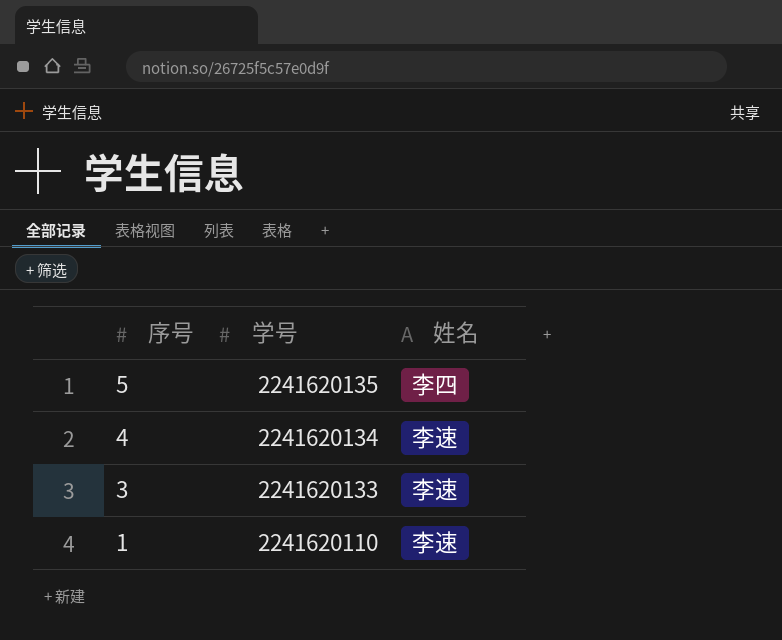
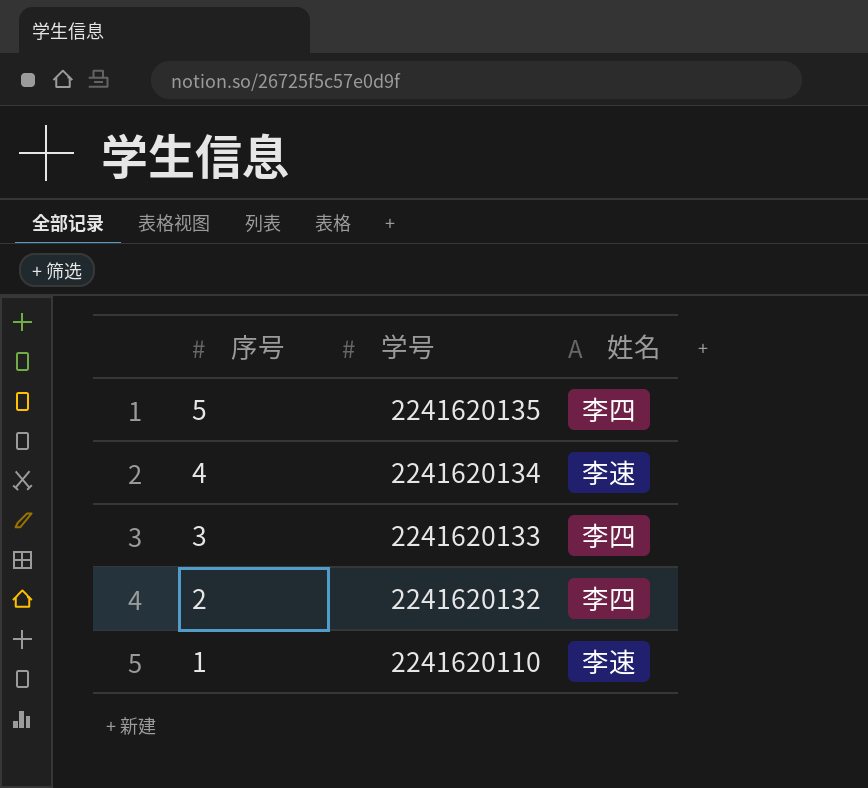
3 | 姓名: 李速 -> 李四
row 2: none -> 2241620132 | 李四

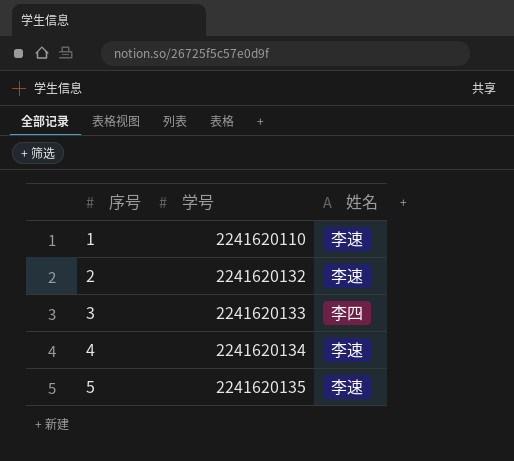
row order: 序号 descending -> 序号 ascending
2 | 姓名: 李四 -> 李速
5 | 姓名: 李四 -> 李速

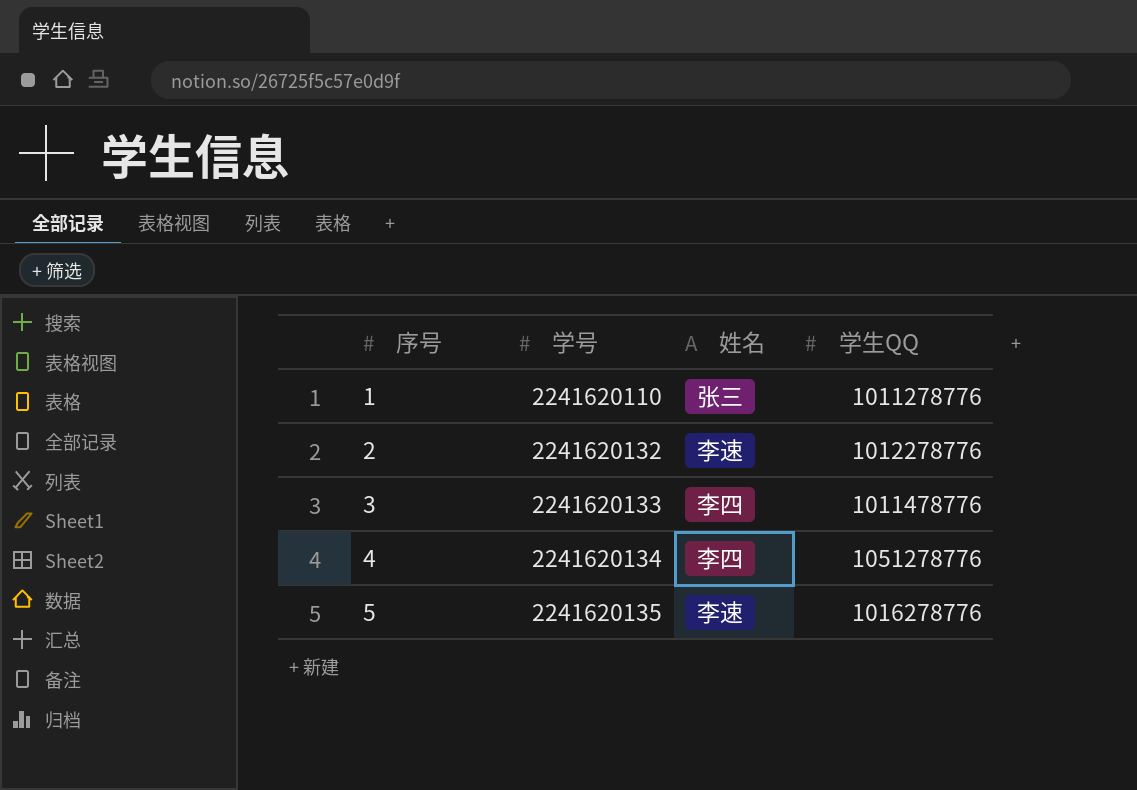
column 学生QQ | position: none -> 4
1 | 姓名: 李速 -> 张三
4 | 姓名: 李速 -> 李四

